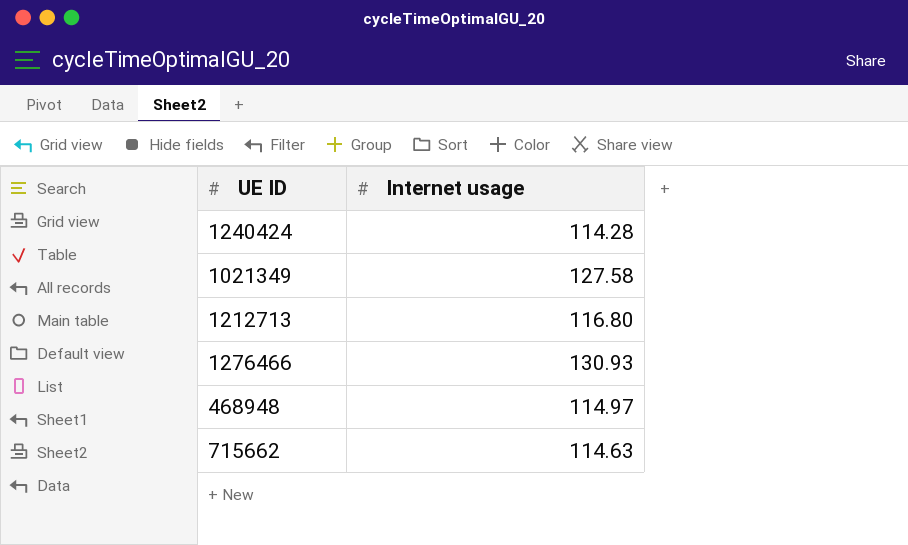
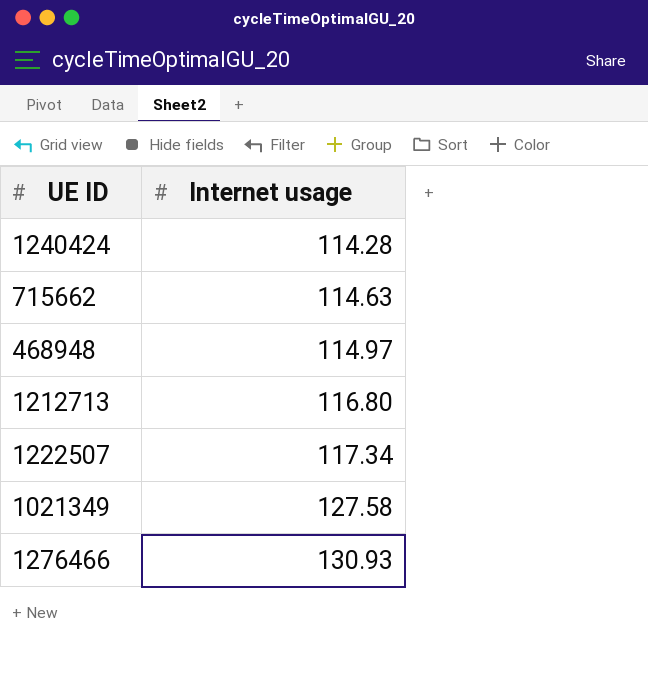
row order: none -> Internet usage ascending
row 1222507: none -> 117.34

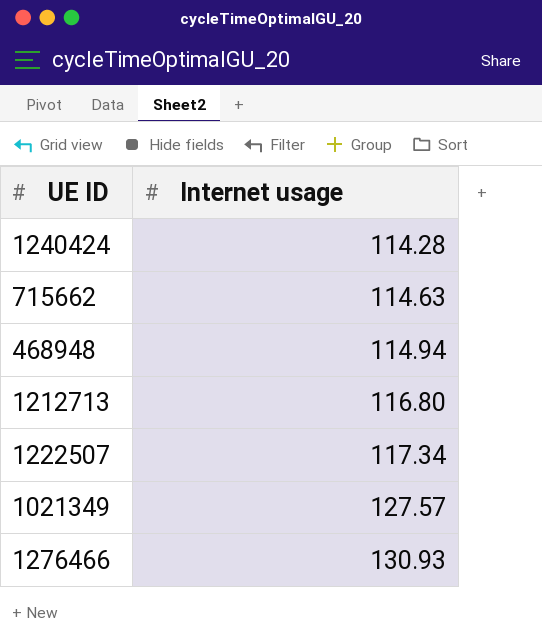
468948 | Internet usage: 114.97 -> 114.94
1021349 | Internet usage: 127.58 -> 127.57

